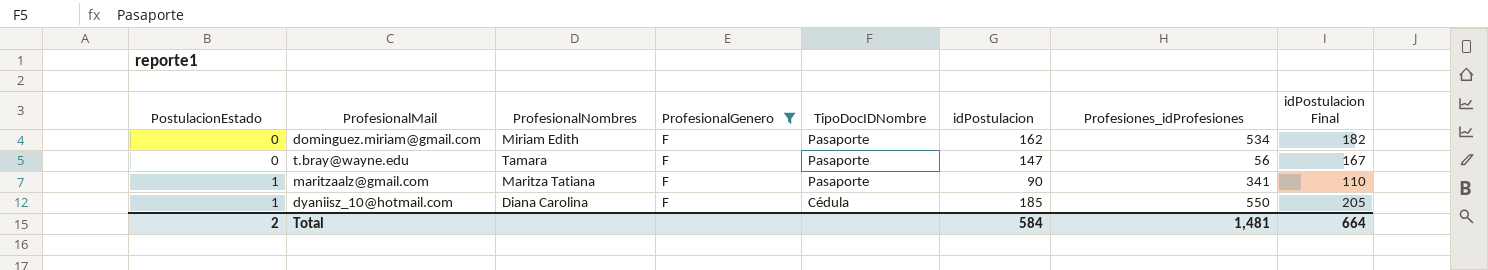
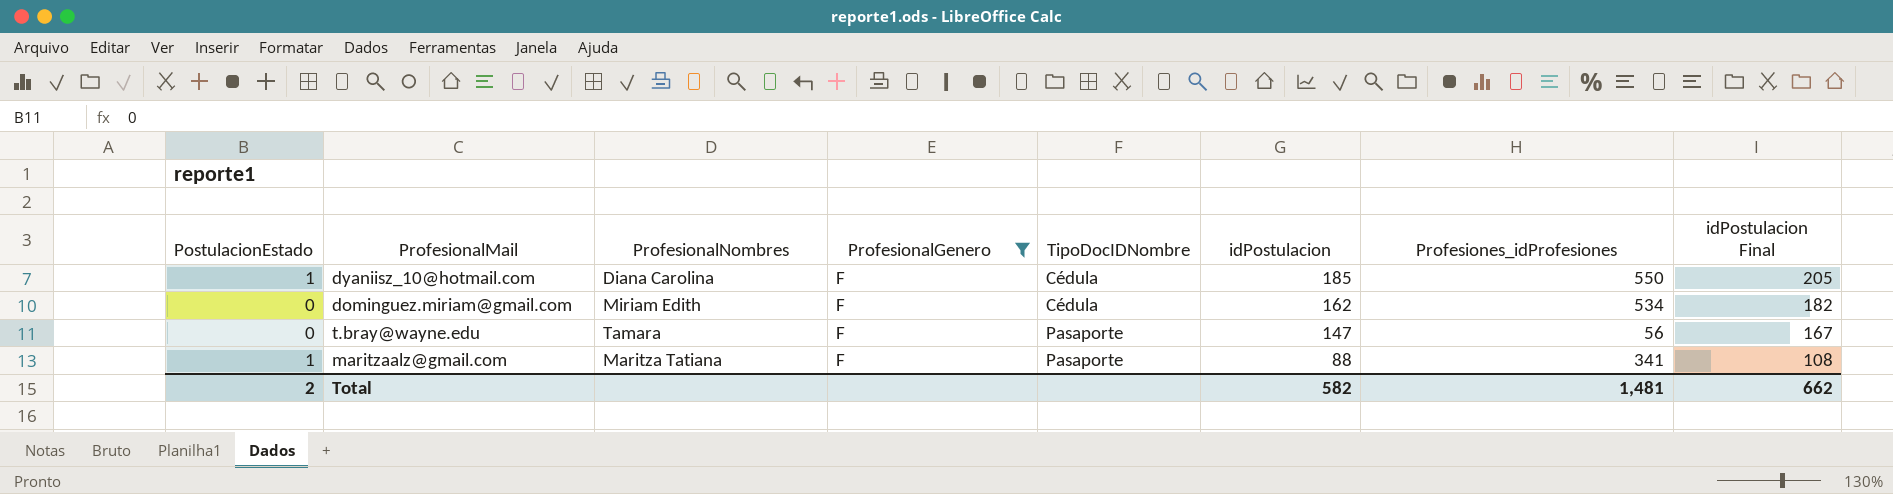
row order: PostulacionEstado ascending -> TipoDocIDNombre ascending
dominguez.miriam@gmail.com | TipoDocIDNombre: Pasaporte -> Cédula
maritzaalz@gmail.com | idPostulacion: 90 -> 88
maritzaalz@gmail.com | idPostulacion Final: 110 -> 108
Total | idPostulacion: 584 -> 582
Total | idPostulacion Final: 664 -> 662

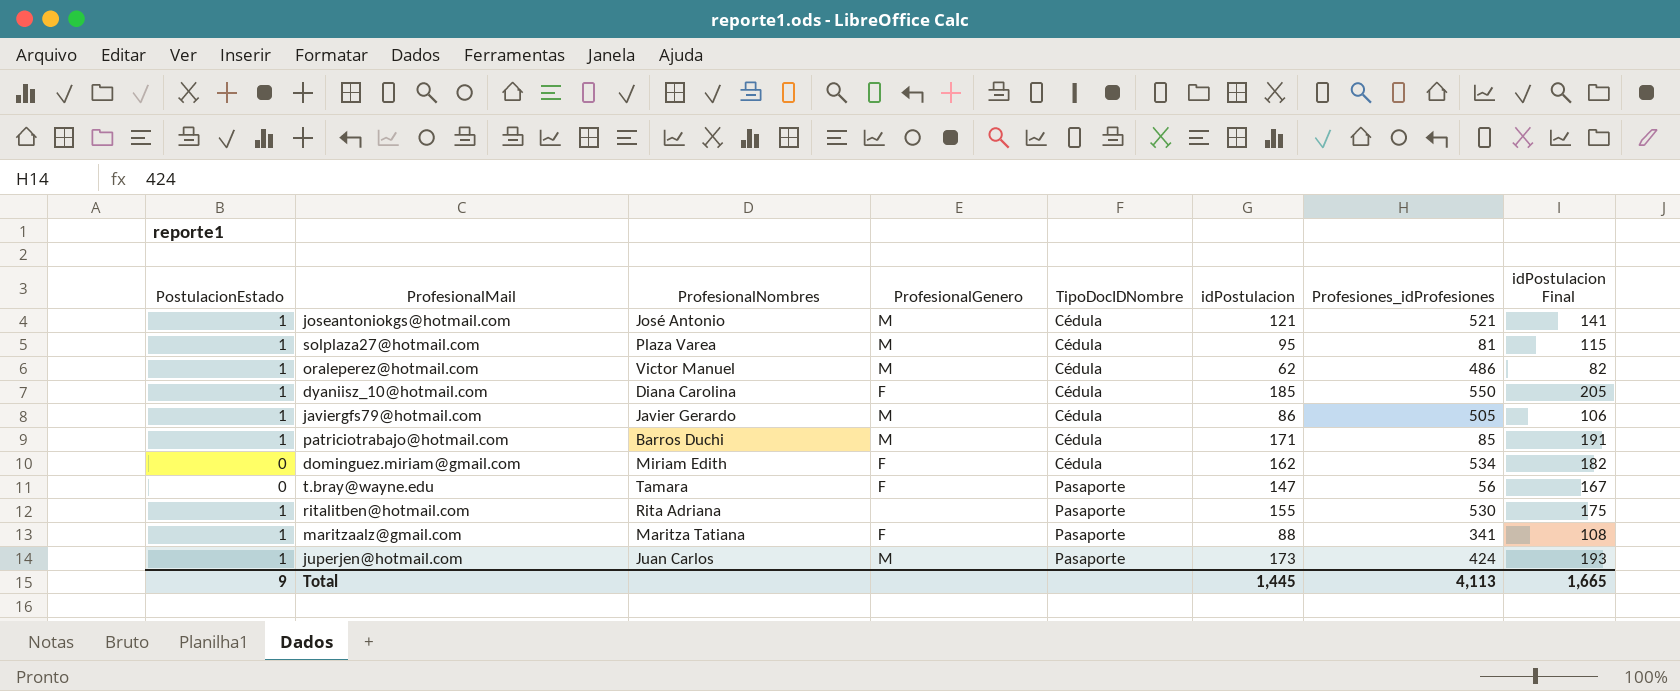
filter: ProfesionalGenero = F -> none
Total | PostulacionEstado: 2 -> 9
Total | idPostulacion: 582 -> 1,445
Total | Profesiones_idProfesiones: 1,481 -> 4,113
Total | idPostulacion Final: 662 -> 1,665

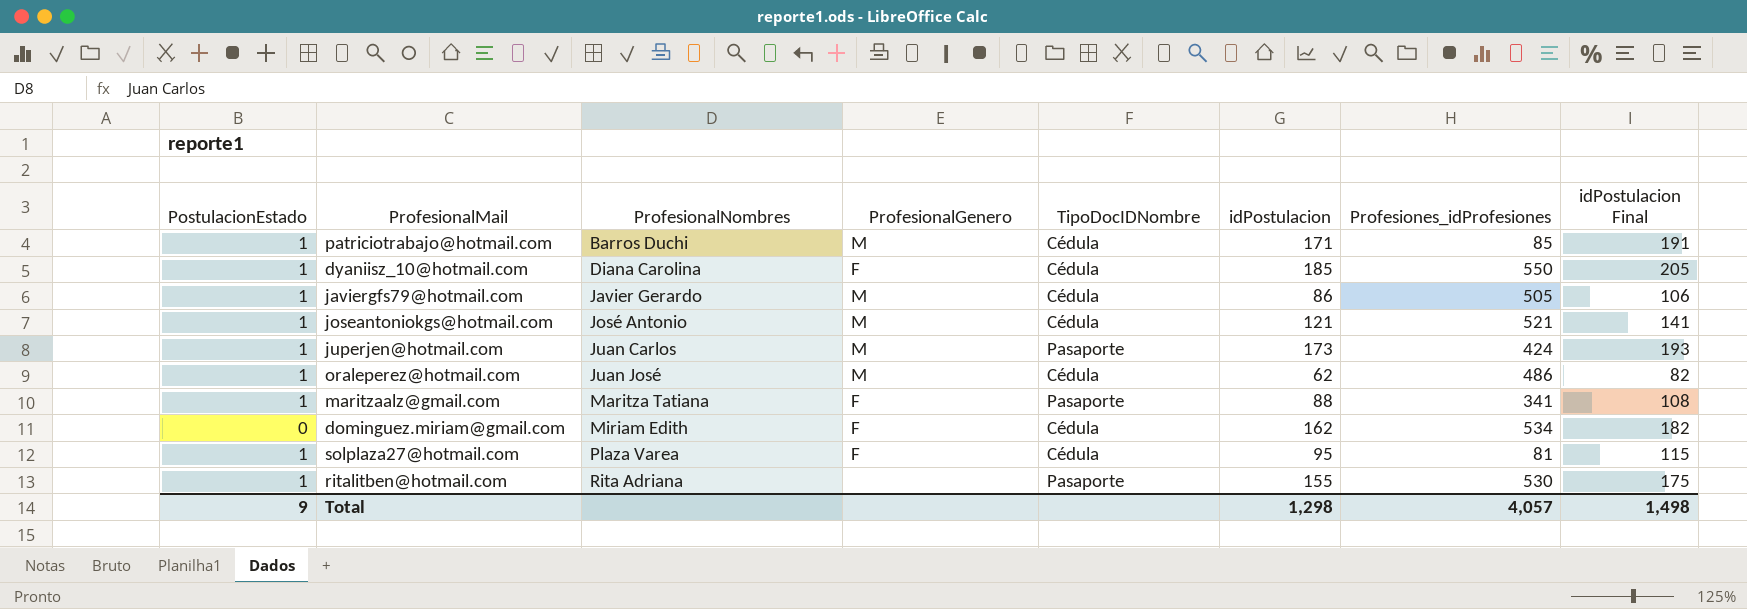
row order: TipoDocIDNombre ascending -> ProfesionalNombres ascending
row t.bray@wayne.edu: 0 | Tamara | F | Pasaporte | 147 | 56 | 167 -> none
oraleperez@hotmail.com | ProfesionalNombres: Victor Manuel -> Juan José
solplaza27@hotmail.com | ProfesionalGenero: M -> F
Total | idPostulacion: 1,445 -> 1,298
Total | Profesiones_idProfesiones: 4,113 -> 4,057
Total | idPostulacion Final: 1,665 -> 1,498

